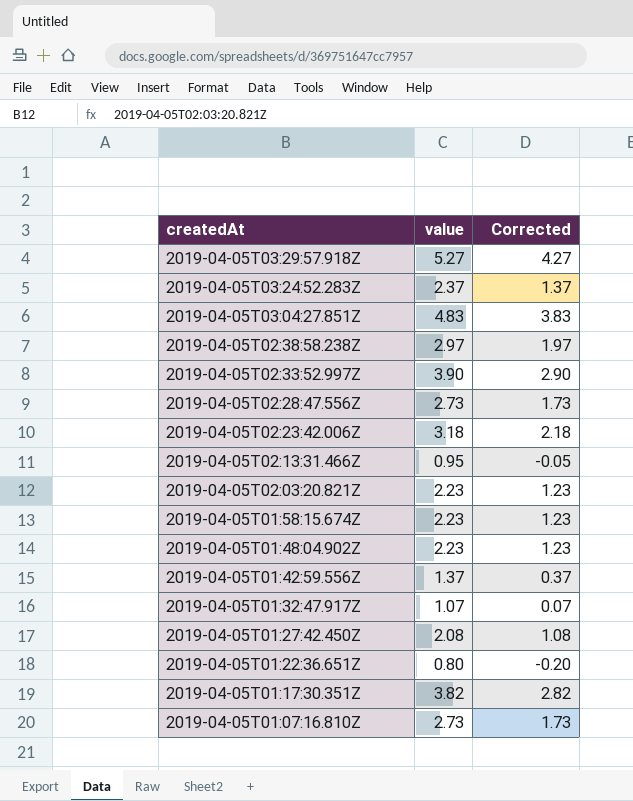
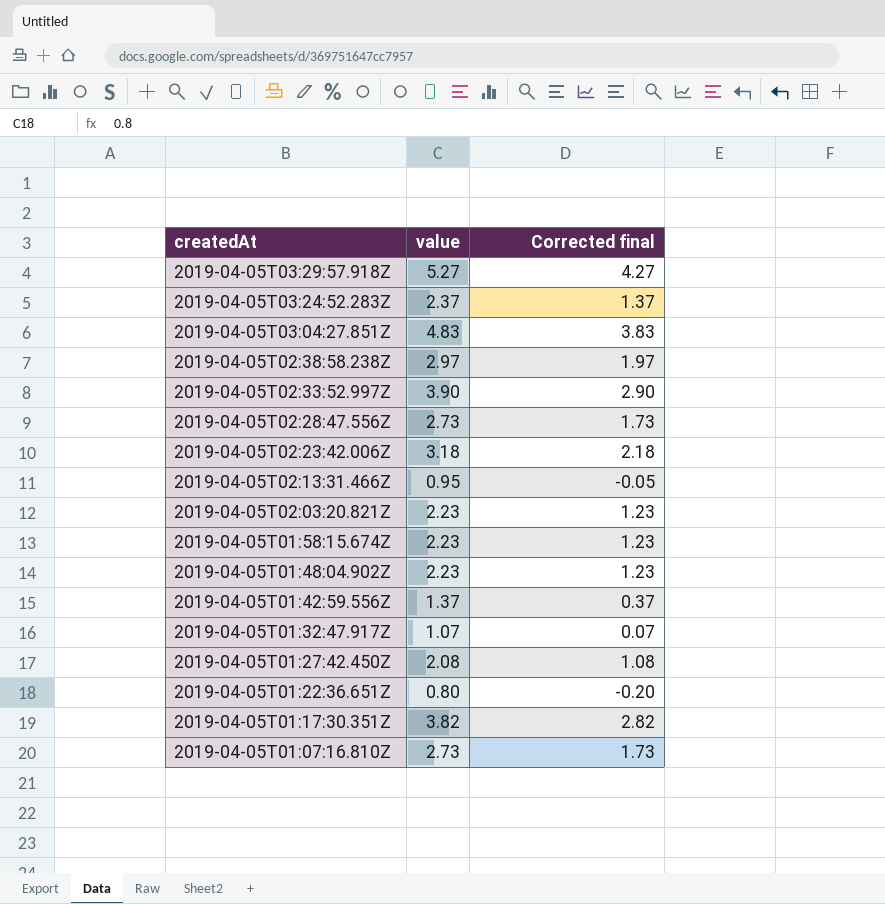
column name: Corrected -> Corrected final

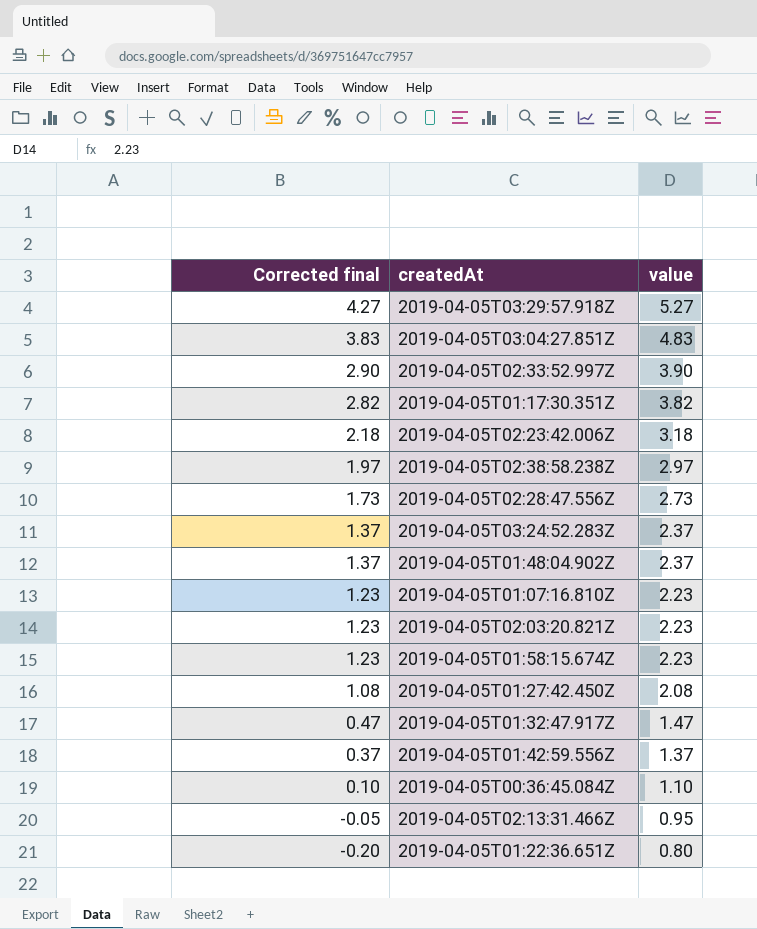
row order: createdAt descending -> Corrected final descending
column Corrected final | position: 3 -> 1
2019-04-05T01:48:04.902Z | Corrected final: 1.23 -> 1.37
2019-04-05T01:48:04.902Z | value: 2.23 -> 2.37
2019-04-05T01:07:16.810Z | Corrected final: 1.73 -> 1.23
2019-04-05T01:07:16.810Z | value: 2.73 -> 2.23
2019-04-05T01:32:47.917Z | Corrected final: 0.07 -> 0.47
2019-04-05T01:32:47.917Z | value: 1.07 -> 1.47
row 2019-04-05T00:36:45.084Z: none -> 0.10 | 1.10

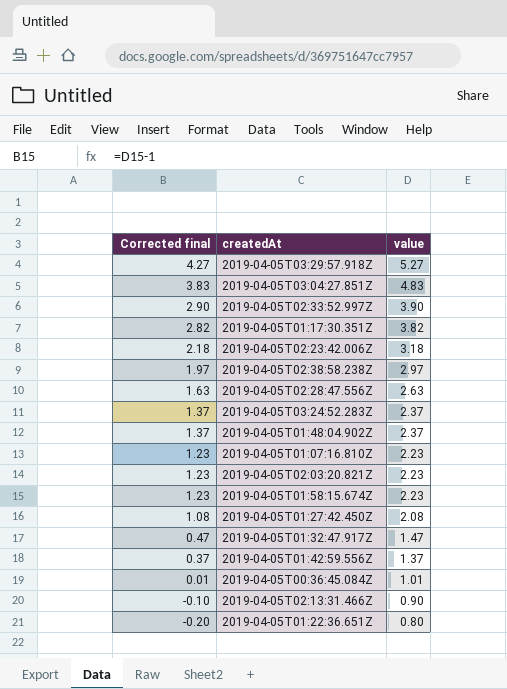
2019-04-05T02:28:47.556Z | Corrected final: 1.73 -> 1.63
2019-04-05T02:28:47.556Z | value: 2.73 -> 2.63
2019-04-05T00:36:45.084Z | Corrected final: 0.10 -> 0.01
2019-04-05T00:36:45.084Z | value: 1.10 -> 1.01
2019-04-05T02:13:31.466Z | Corrected final: -0.05 -> -0.10
2019-04-05T02:13:31.466Z | value: 0.95 -> 0.90

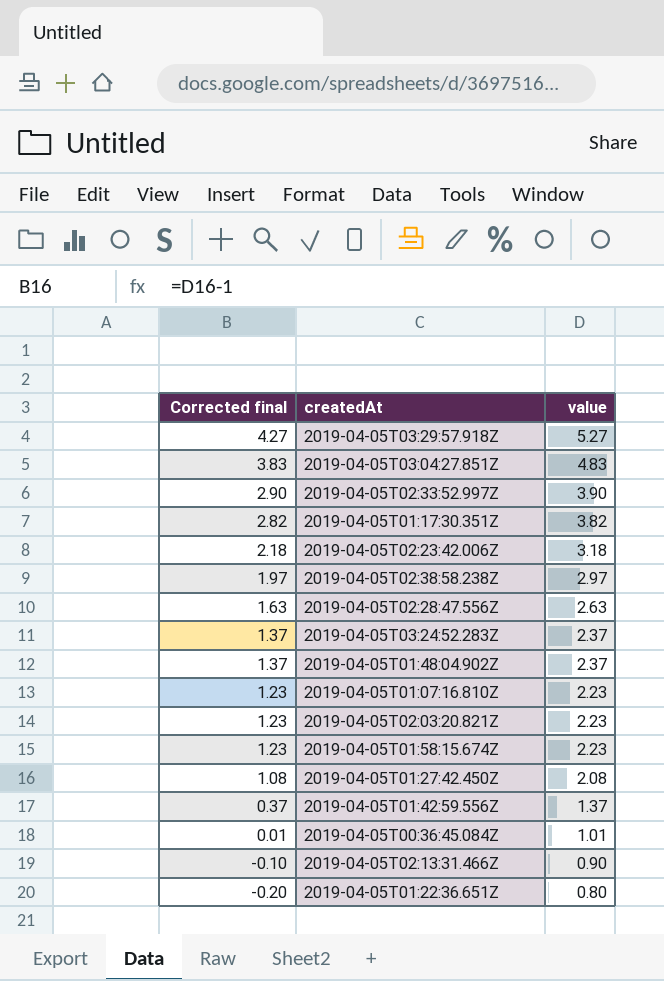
row 2019-04-05T01:32:47.917Z: 0.47 | 1.47 -> none

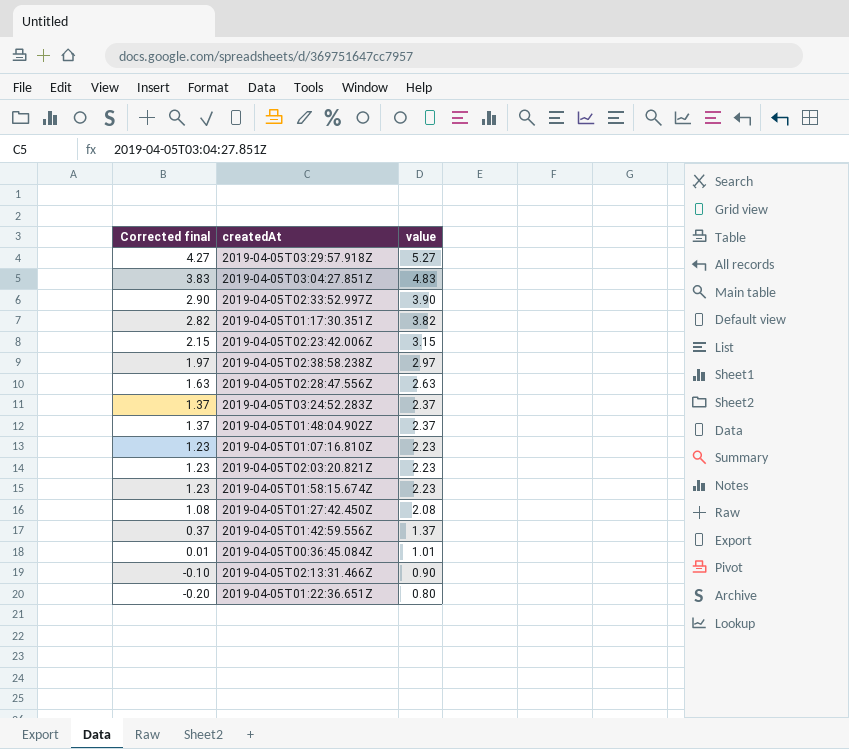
2019-04-05T02:23:42.006Z | Corrected final: 2.18 -> 2.15
2019-04-05T02:23:42.006Z | value: 3.18 -> 3.15

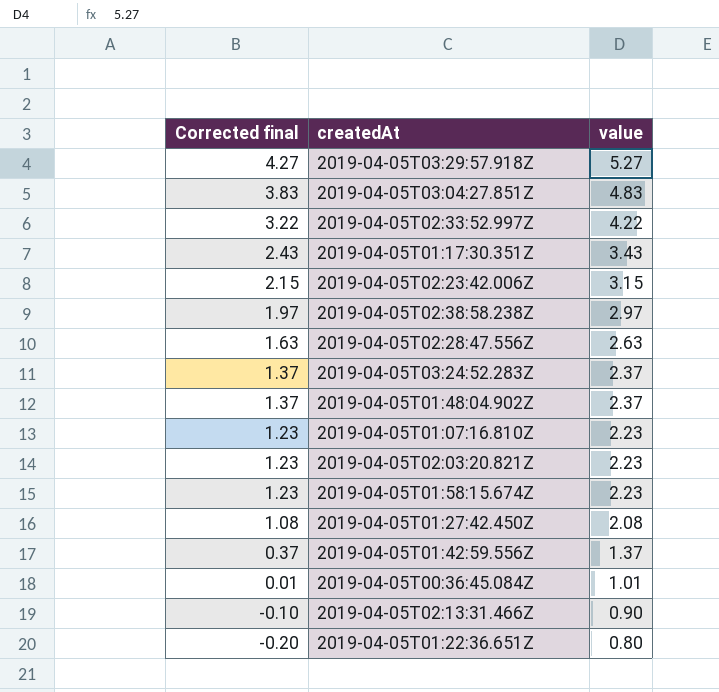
2019-04-05T02:33:52.997Z | Corrected final: 2.90 -> 3.22
2019-04-05T02:33:52.997Z | value: 3.90 -> 4.22
2019-04-05T01:17:30.351Z | Corrected final: 2.82 -> 2.43
2019-04-05T01:17:30.351Z | value: 3.82 -> 3.43

